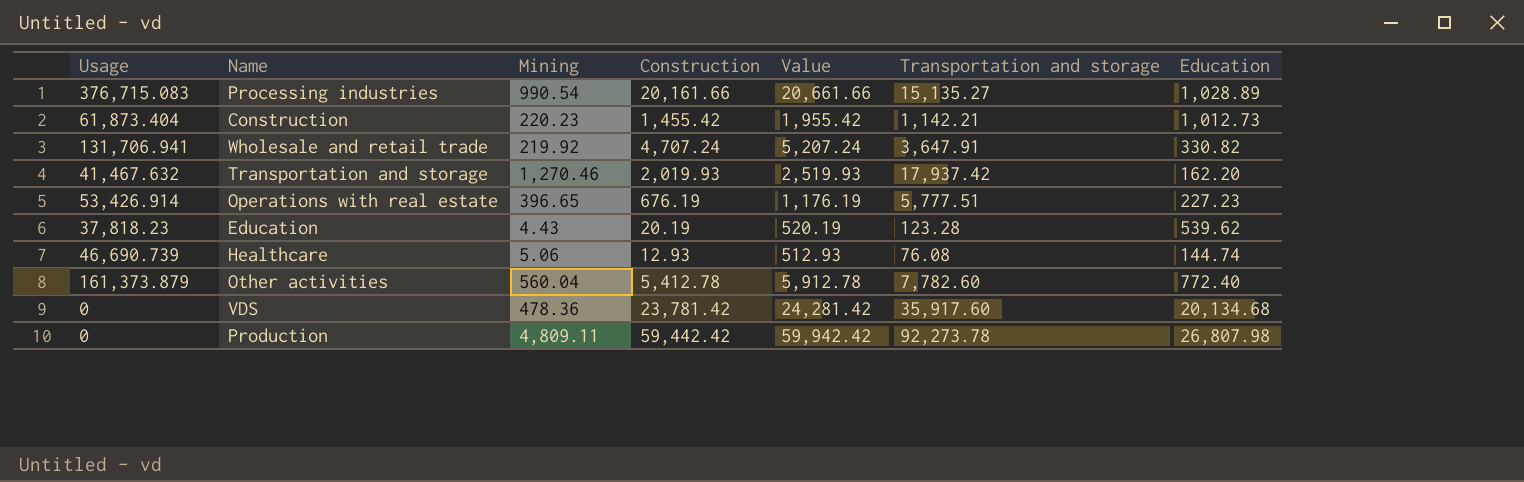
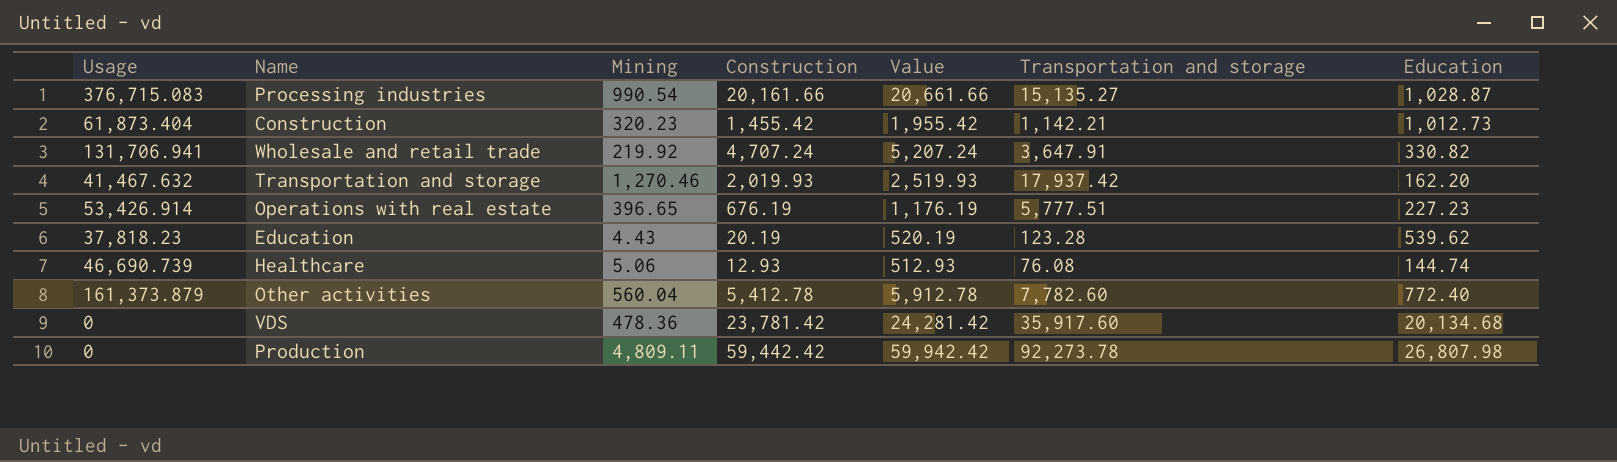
Processing industries | Education: 1,028.89 -> 1,028.87
Construction | Mining: 220.23 -> 320.23

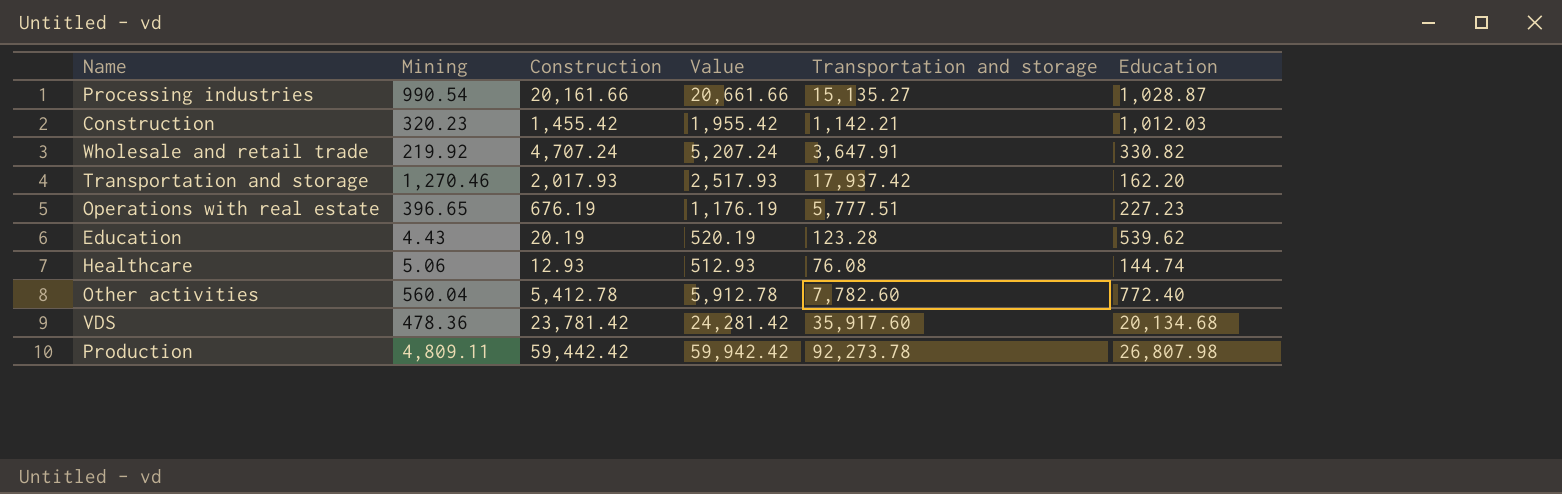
column Usage | position: 1 -> none
Construction | Education: 1,012.73 -> 1,012.03
Transportation and storage | Construction: 2,019.93 -> 2,017.93
Transportation and storage | Value: 2,519.93 -> 2,517.93

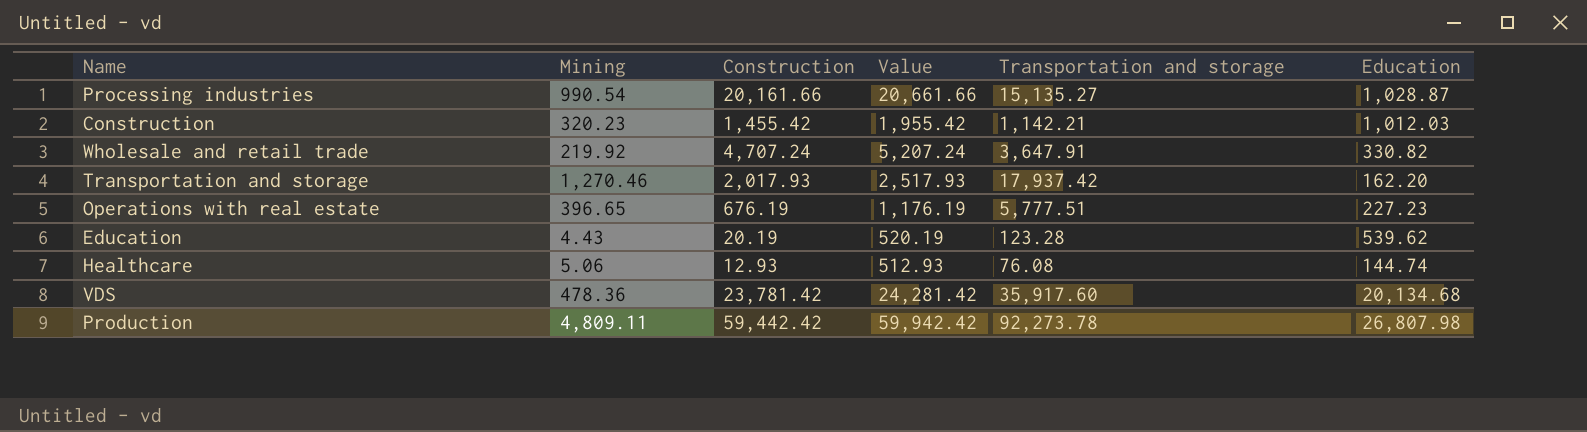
row Other activities: 560.04 | 5,412.78 | 5,912.78 | 7,782.60 | 772.40 -> none

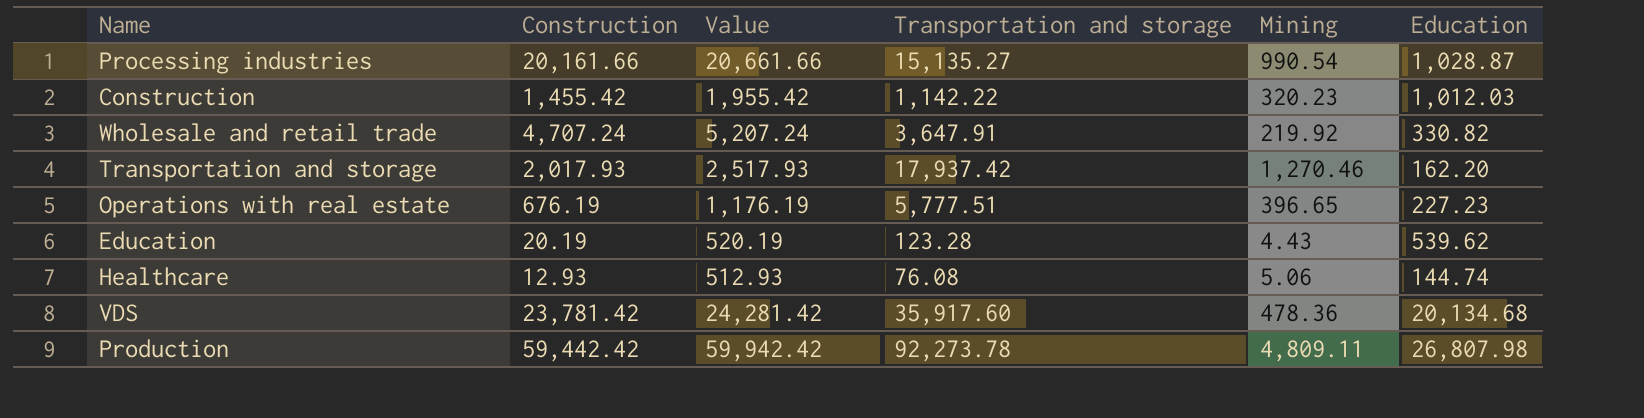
column Mining | position: 2 -> 5
Construction | Transportation and storage: 1,142.21 -> 1,142.22

